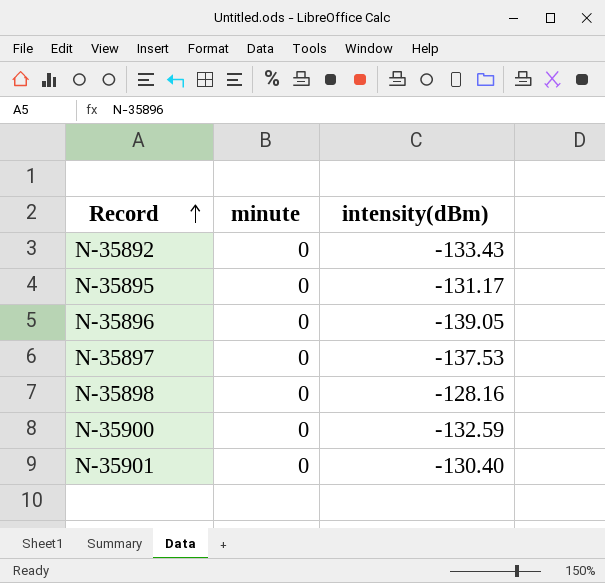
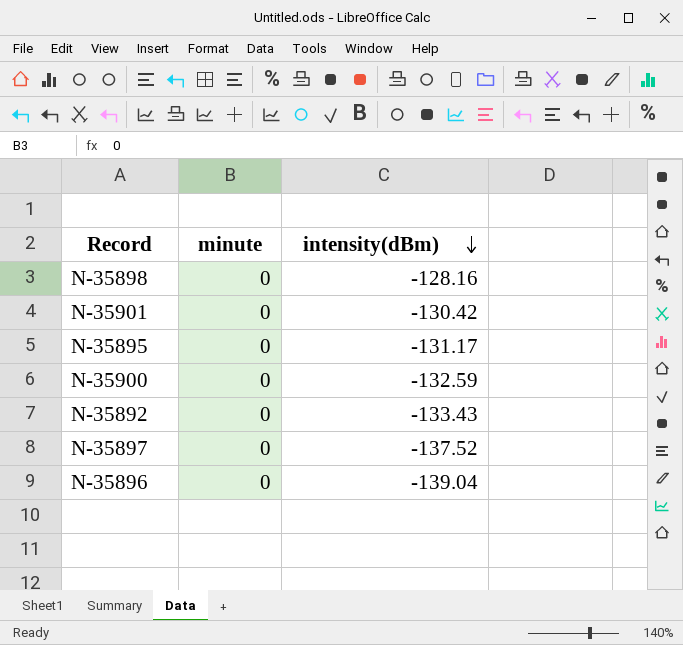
row order: Record ascending -> intensity(dBm) descending
N-35901 | intensity(dBm): -130.40 -> -130.42
N-35897 | intensity(dBm): -137.53 -> -137.52
N-35896 | intensity(dBm): -139.05 -> -139.04

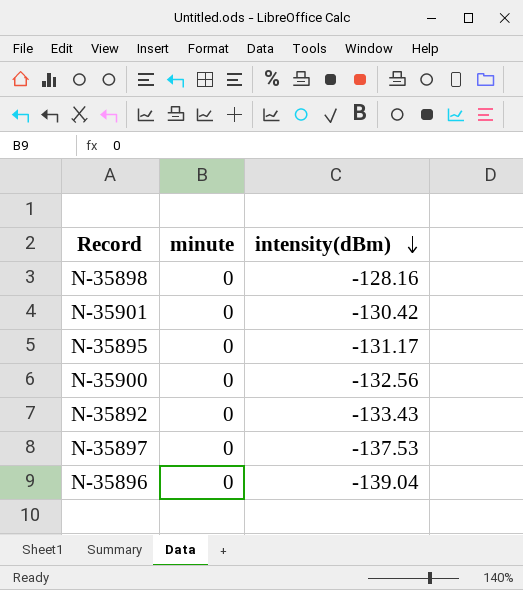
N-35900 | intensity(dBm): -132.59 -> -132.56
N-35897 | intensity(dBm): -137.52 -> -137.53

